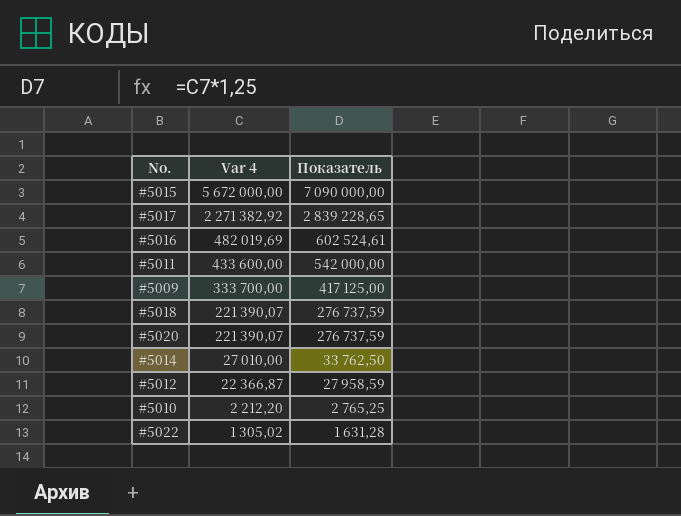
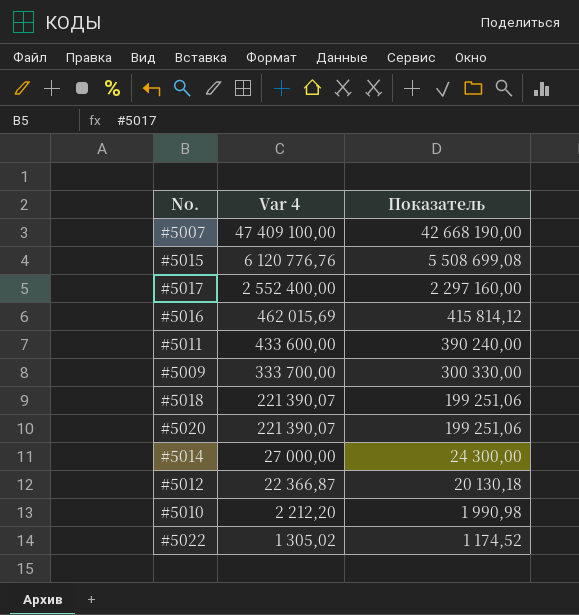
column Показатель | formula: [Var 4] * 1,25 -> [Var 4] * 0,9
row #5007: none -> 47 409 100,00 | 42 668 190,00
#5015 | Var 4: 5 672 000,00 -> 6 120 776,76
#5017 | Var 4: 2 271 382,92 -> 2 552 400,00
#5016 | Var 4: 482 019,69 -> 462 015,69
#5014 | Var 4: 27 010,00 -> 27 000,00

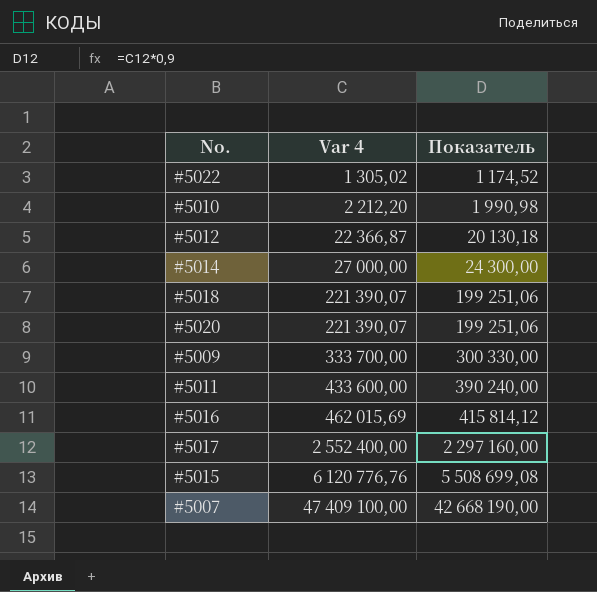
row order: Var 4 descending -> Var 4 ascending

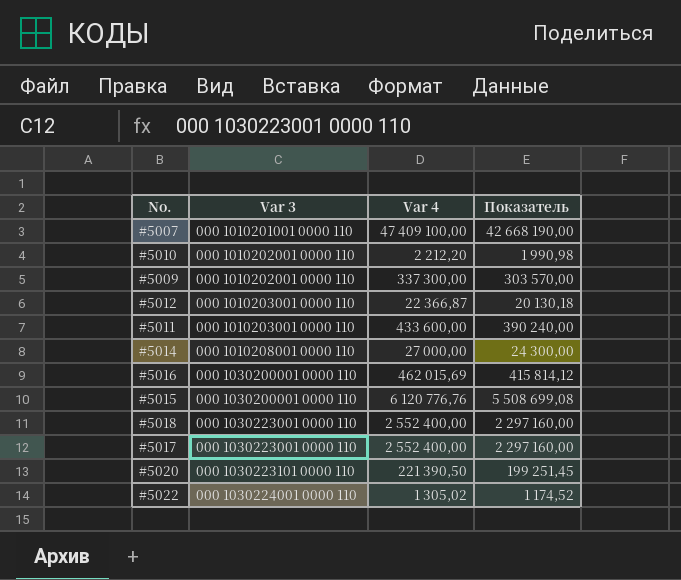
row order: Var 4 ascending -> Var 3 ascending
column Var 3 | position: none -> 2
#5009 | Var 4: 333 700,00 -> 337 300,00
#5009 | Показатель: 300 330,00 -> 303 570,00
#5018 | Var 4: 221 390,07 -> 2 552 400,00
#5018 | Показатель: 199 251,06 -> 2 297 160,00
#5020 | Var 4: 221 390,07 -> 221 390,50
#5020 | Показатель: 199 251,06 -> 199 251,45

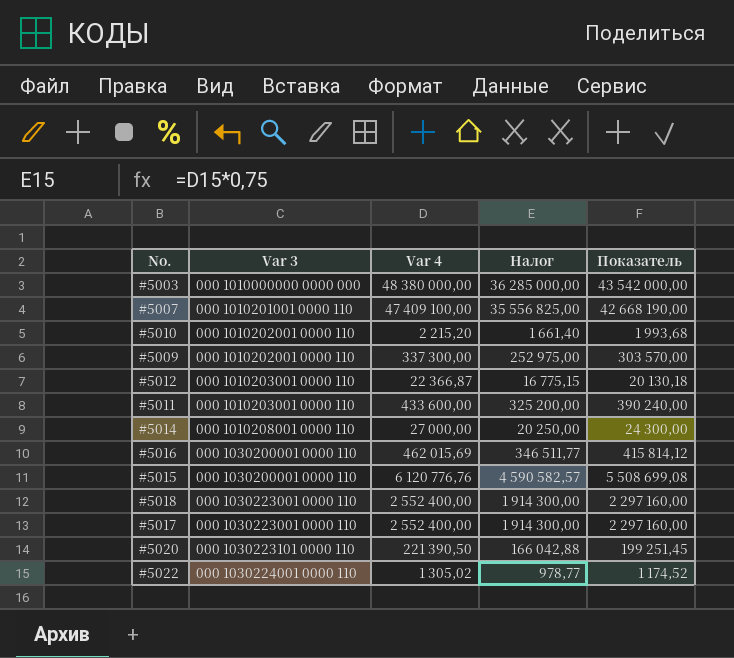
column Налог | formula: none -> [Var 4] * 0,75
row #5003: none -> 000 1010000000 0000 000 | 48 380 000,00 | 36 285 000,00 | 43 542 000,00
#5010 | Var 4: 2 212,20 -> 2 215,20
#5010 | Показатель: 1 990,98 -> 1 993,68

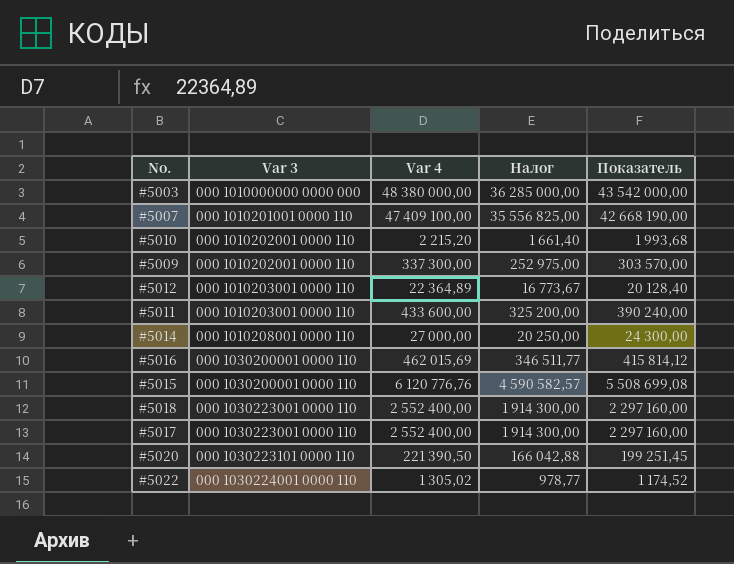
#5012 | Var 4: 22 366,87 -> 22 364,89
#5012 | Налог: 16 775,15 -> 16 773,67
#5012 | Показатель: 20 130,18 -> 20 128,40

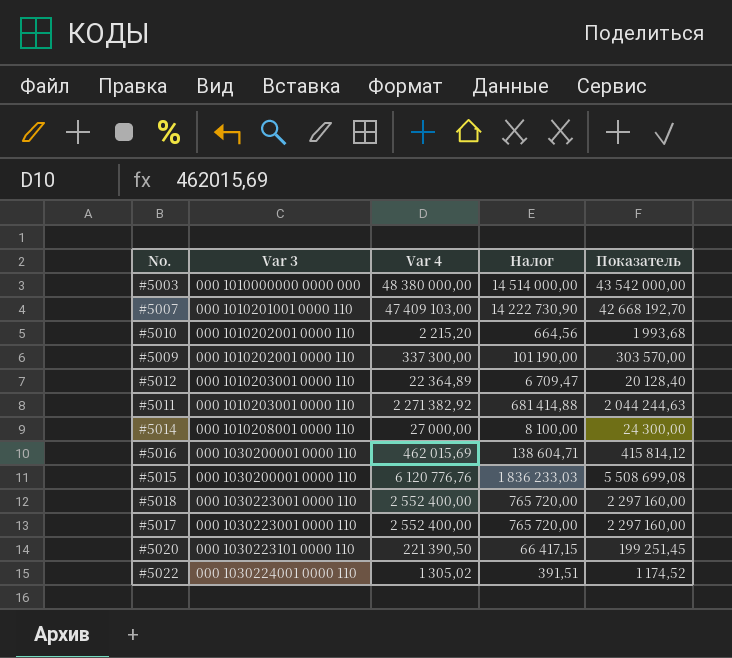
column Налог | formula: [Var 4] * 0,75 -> [Var 4] * 0,3
#5007 | Var 4: 47 409 100,00 -> 47 409 103,00
#5007 | Показатель: 42 668 190,00 -> 42 668 192,70
#5011 | Var 4: 433 600,00 -> 2 271 382,92
#5011 | Показатель: 390 240,00 -> 2 044 244,63

